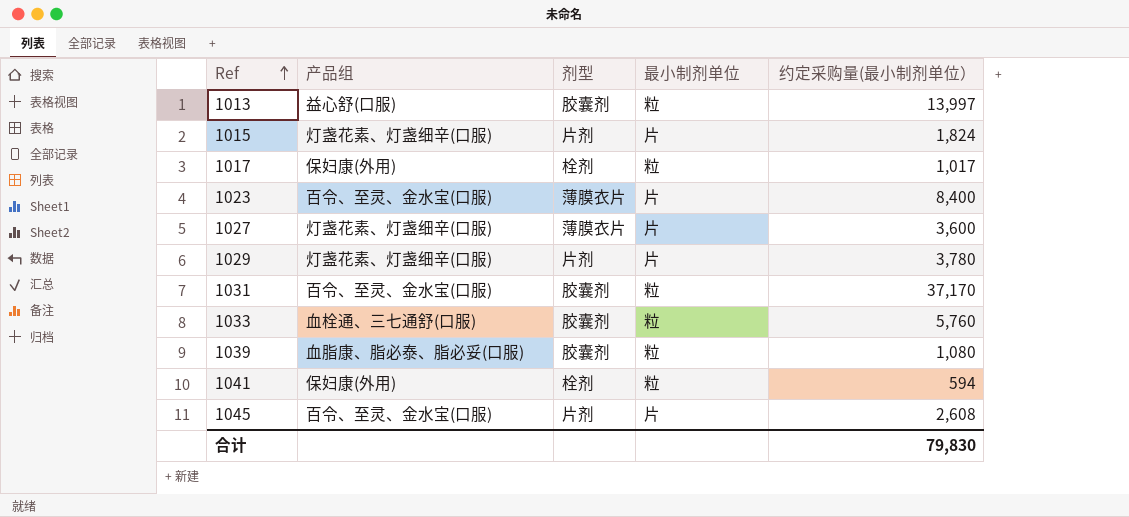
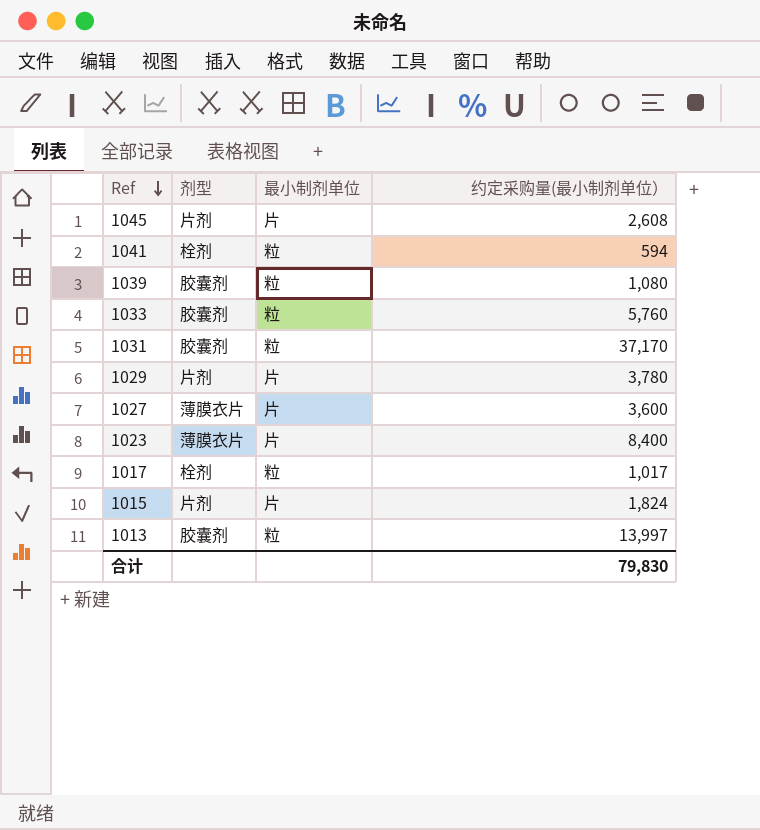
row order: Ref ascending -> Ref descending
column 产品组 | position: 2 -> none

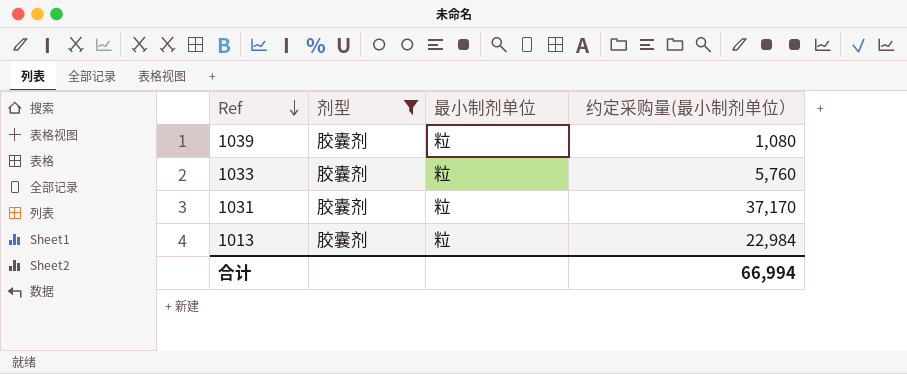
filter: none -> 剂型 = 胶囊剂
1013 | 约定采购量(最小制剂单位）: 13,997 -> 22,984
合计 | 约定采购量(最小制剂单位）: 79,830 -> 66,994

